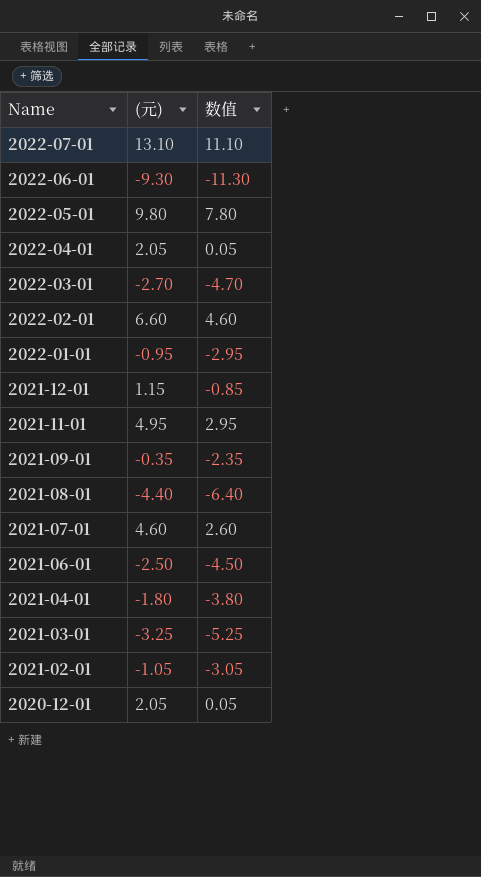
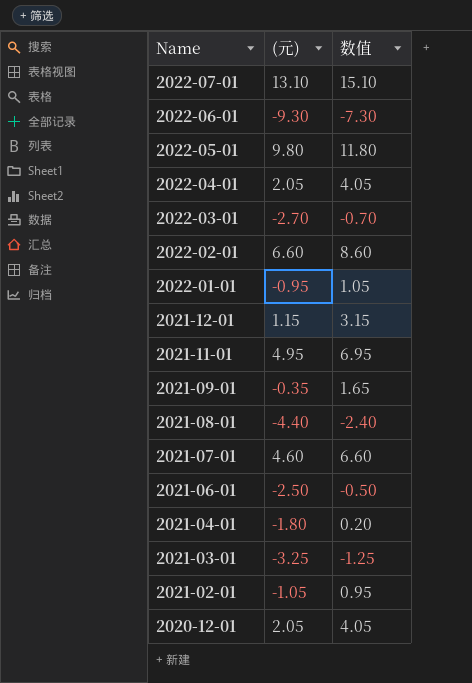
column 数值 | formula: [(元)] - 2 -> [(元)] + 2

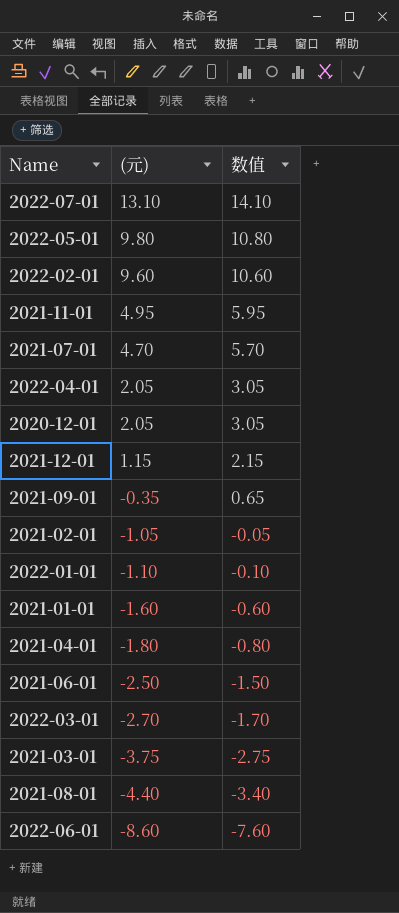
row order: Name descending -> (元) descending
column 数值 | formula: [(元)] + 2 -> [(元)] + 1
2022-02-01 | (元): 6.60 -> 9.60
2021-07-01 | (元): 4.60 -> 4.70
2022-01-01 | (元): -0.95 -> -1.10
row 2021-01-01: none -> -1.60 | -0.60
2021-03-01 | (元): -3.25 -> -3.75
2022-06-01 | (元): -9.30 -> -8.60

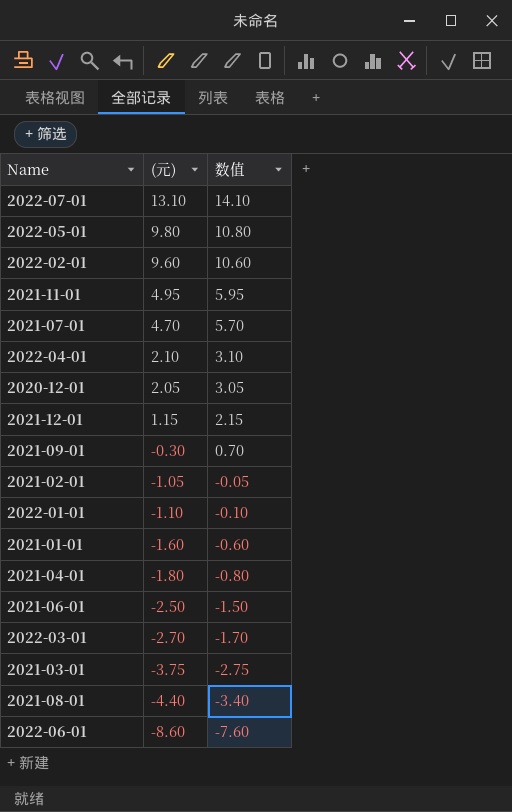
2022-04-01 | (元): 2.05 -> 2.10
2022-04-01 | 数值: 3.05 -> 3.10
2021-09-01 | (元): -0.35 -> -0.30
2021-09-01 | 数值: 0.65 -> 0.70

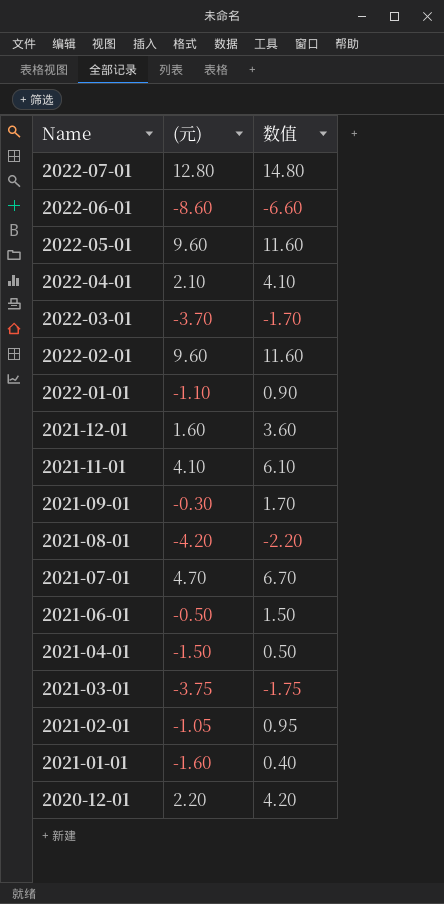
row order: (元) descending -> Name descending
column 数值 | formula: [(元)] + 1 -> [(元)] + 2
2022-07-01 | (元): 13.10 -> 12.80
2022-05-01 | (元): 9.80 -> 9.60
2022-03-01 | (元): -2.70 -> -3.70
2021-12-01 | (元): 1.15 -> 1.60
2021-11-01 | (元): 4.95 -> 4.10
2021-08-01 | (元): -4.40 -> -4.20
2021-06-01 | (元): -2.50 -> -0.50
2021-04-01 | (元): -1.80 -> -1.50
2020-12-01 | (元): 2.05 -> 2.20

